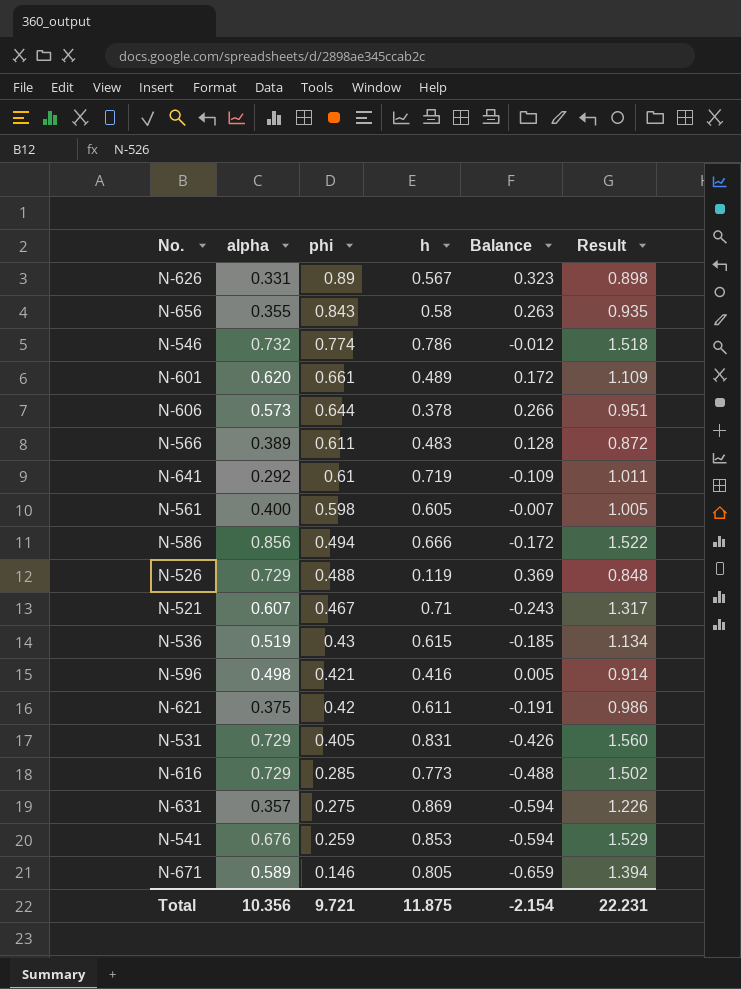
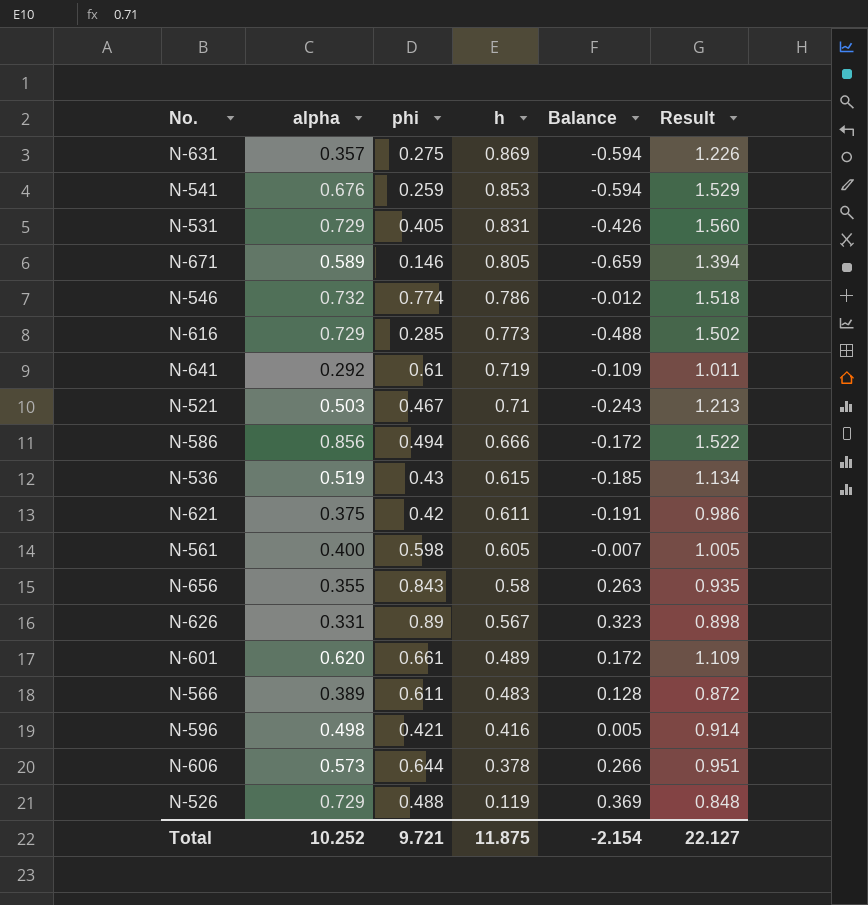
row order: phi descending -> h descending
N-521 | alpha: 0.607 -> 0.503
N-521 | Result: 1.317 -> 1.213
Total | alpha: 10.356 -> 10.252
Total | Result: 22.231 -> 22.127

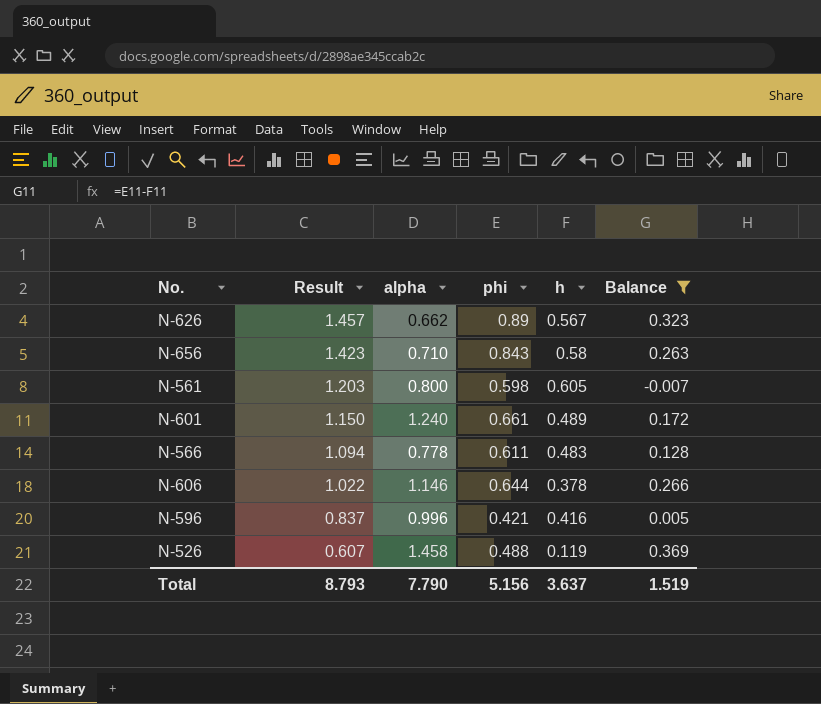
filter: none -> Balance >= -0.007
row order: h descending -> Result descending
column Result | formula: [alpha] + [h] -> [phi] + [h]
column Result | position: 6 -> 2
N-626 | alpha: 0.331 -> 0.662
N-656 | alpha: 0.355 -> 0.710
N-561 | alpha: 0.400 -> 0.800
N-601 | alpha: 0.620 -> 1.240
N-566 | alpha: 0.389 -> 0.778
N-606 | alpha: 0.573 -> 1.146
N-596 | alpha: 0.498 -> 0.996
N-526 | alpha: 0.729 -> 1.458
Total | Result: 22.127 -> 8.793
Total | alpha: 10.252 -> 7.790
Total | phi: 9.721 -> 5.156
Total | h: 11.875 -> 3.637
Total | Balance: -2.154 -> 1.519

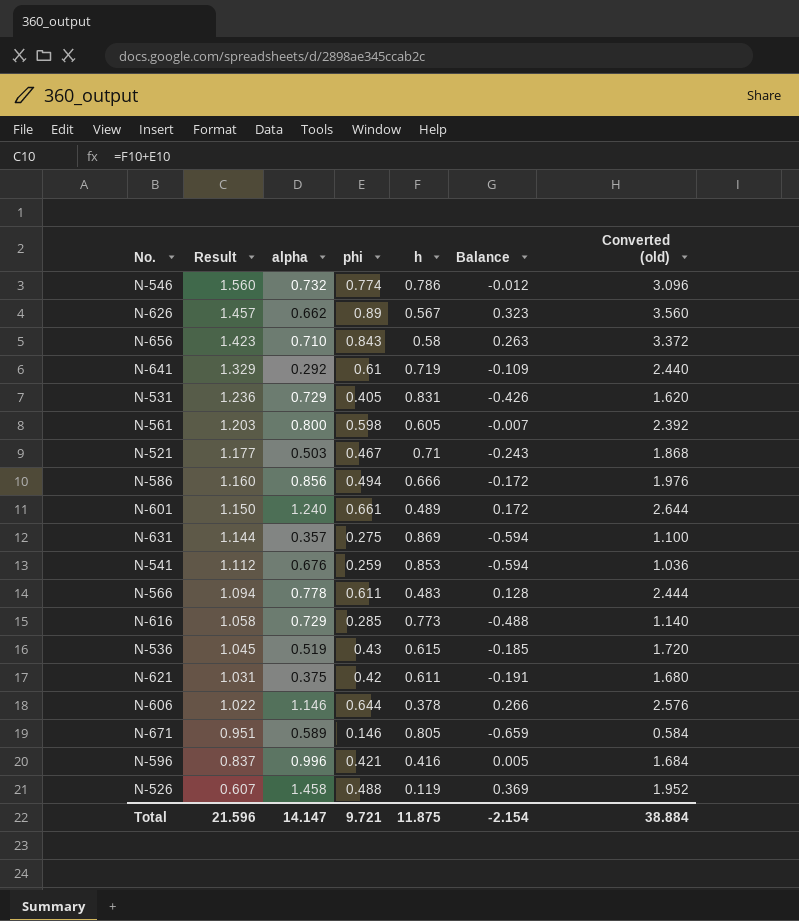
filter: Balance >= -0.007 -> none
column Converted (old) | formula: none -> [phi] * 4
Total | Result: 8.793 -> 21.596
Total | alpha: 7.790 -> 14.147
Total | phi: 5.156 -> 9.721
Total | h: 3.637 -> 11.875
Total | Balance: 1.519 -> -2.154

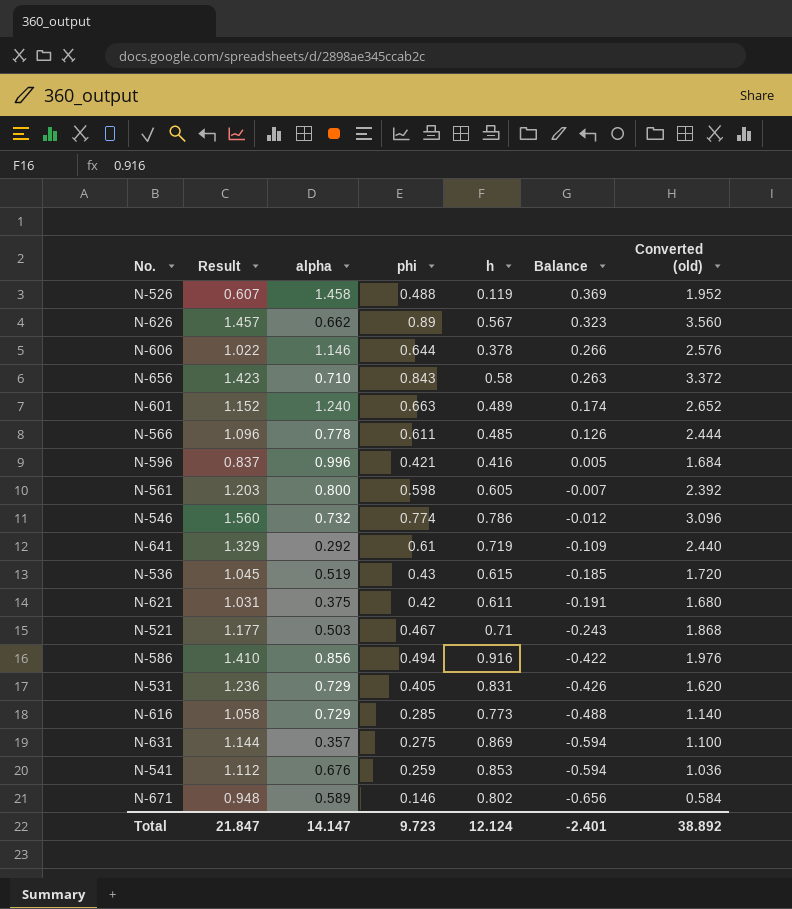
row order: Result descending -> Balance descending
N-601 | Result: 1.150 -> 1.152
N-601 | phi: 0.661 -> 0.663
N-601 | Balance: 0.172 -> 0.174
N-601 | Converted (old): 2.644 -> 2.652
N-566 | Result: 1.094 -> 1.096
N-566 | h: 0.483 -> 0.485
N-566 | Balance: 0.128 -> 0.126
N-586 | Result: 1.160 -> 1.410
N-586 | h: 0.666 -> 0.916
N-586 | Balance: -0.172 -> -0.422
N-671 | Result: 0.951 -> 0.948
N-671 | h: 0.805 -> 0.802
N-671 | Balance: -0.659 -> -0.656
Total | Result: 21.596 -> 21.847
Total | phi: 9.721 -> 9.723
Total | h: 11.875 -> 12.124
Total | Balance: -2.154 -> -2.401
Total | Converted (old): 38.884 -> 38.892

